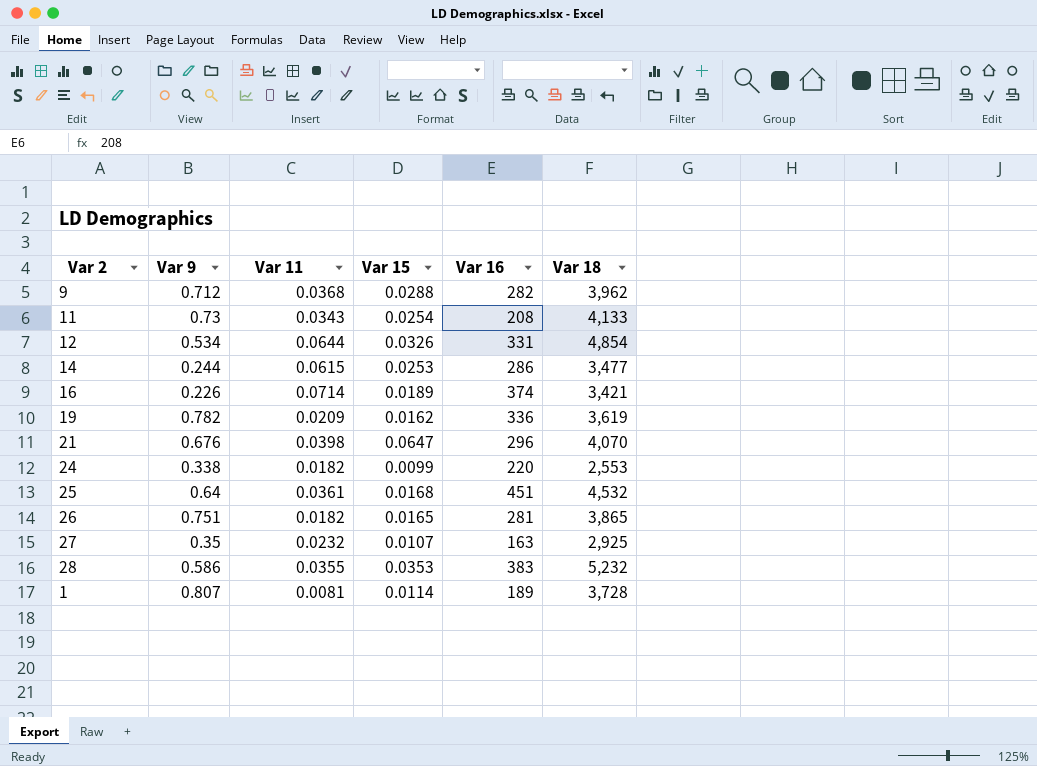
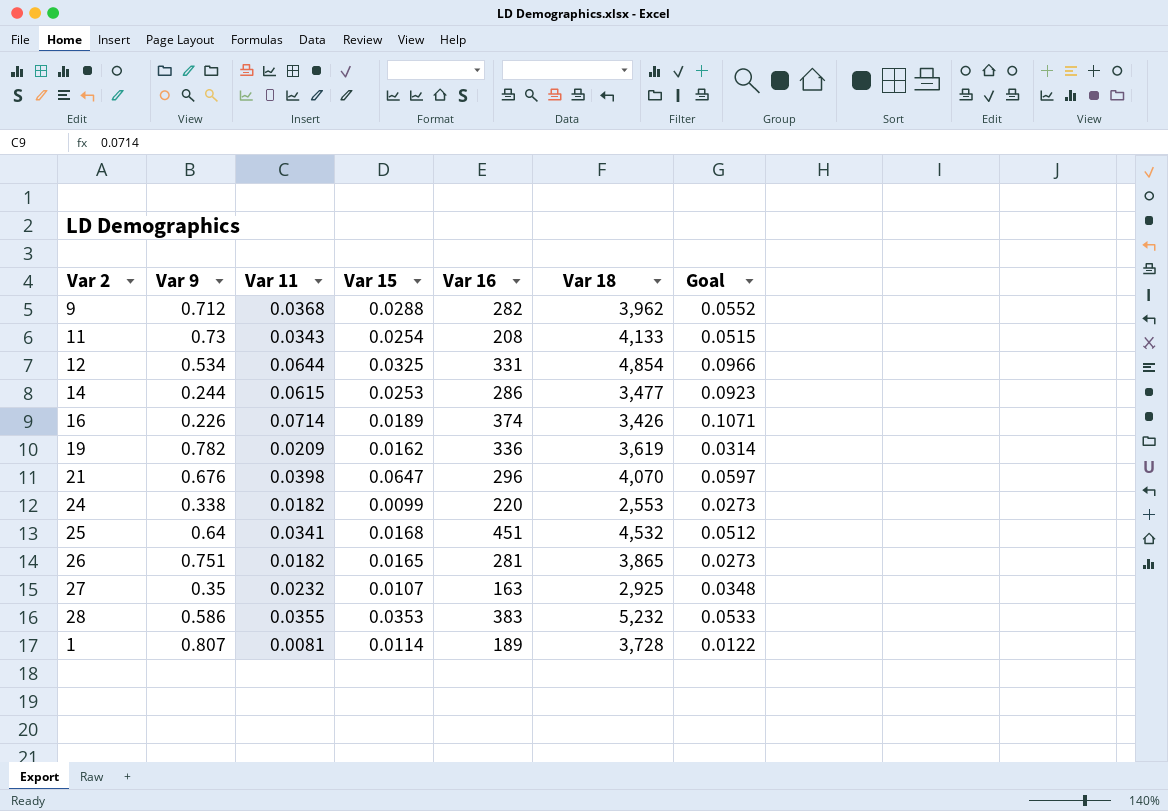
column Goal | formula: none -> [Var 11] * 1.5
12 | Var 15: 0.0326 -> 0.0325
16 | Var 18: 3,421 -> 3,426
25 | Var 11: 0.0361 -> 0.0341

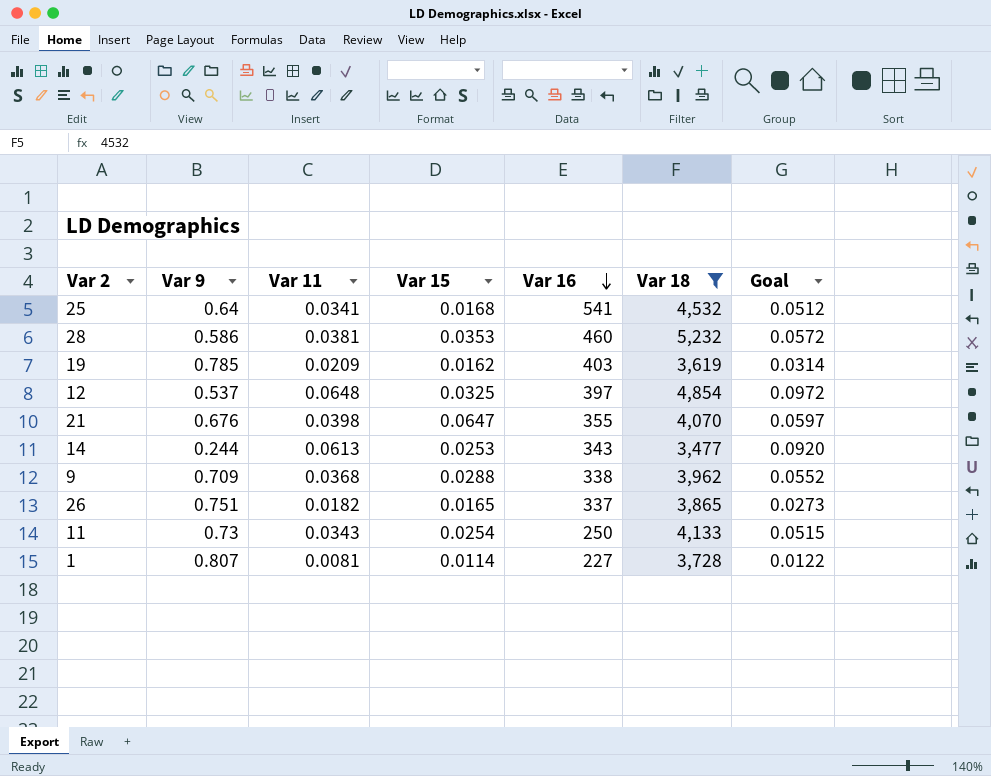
filter: none -> Var 18 >= 3,477
row order: none -> Var 16 descending
25 | Var 16: 451 -> 541
28 | Var 11: 0.0355 -> 0.0381
28 | Var 16: 383 -> 460
28 | Goal: 0.0533 -> 0.0572
19 | Var 9: 0.782 -> 0.785
19 | Var 16: 336 -> 403
12 | Var 9: 0.534 -> 0.537
12 | Var 11: 0.0644 -> 0.0648
12 | Var 16: 331 -> 397
12 | Goal: 0.0966 -> 0.0972
21 | Var 16: 296 -> 355
14 | Var 11: 0.0615 -> 0.0613
14 | Var 16: 286 -> 343
14 | Goal: 0.0923 -> 0.0920
9 | Var 9: 0.712 -> 0.709
9 | Var 16: 282 -> 338
26 | Var 16: 281 -> 337
11 | Var 16: 208 -> 250
1 | Var 16: 189 -> 227

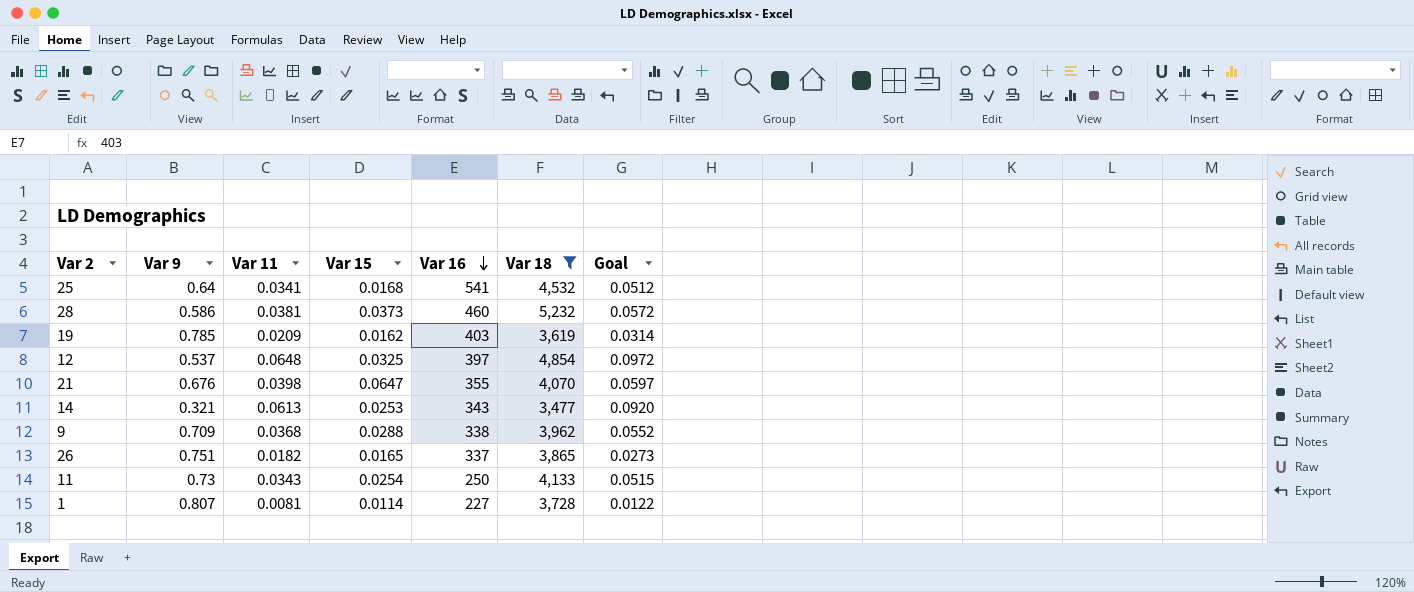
28 | Var 15: 0.0353 -> 0.0373
14 | Var 9: 0.244 -> 0.321

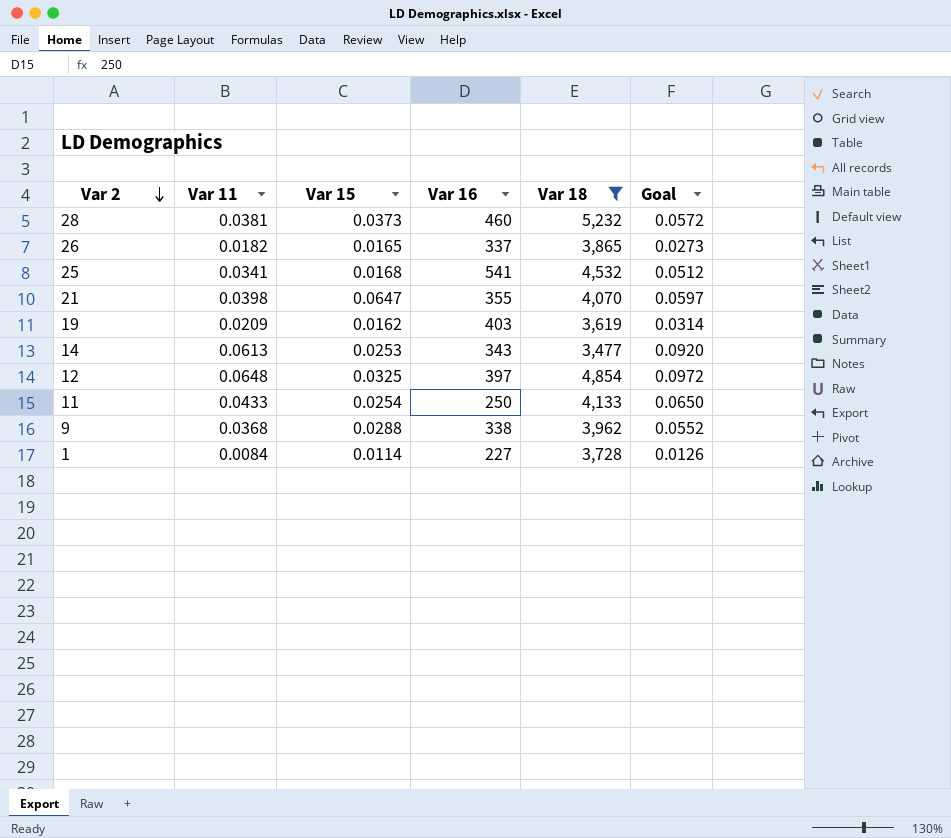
row order: Var 16 descending -> Var 2 descending
column Var 9 | position: 2 -> none
11 | Var 11: 0.0343 -> 0.0433
11 | Goal: 0.0515 -> 0.0650
1 | Var 11: 0.0081 -> 0.0084
1 | Goal: 0.0122 -> 0.0126

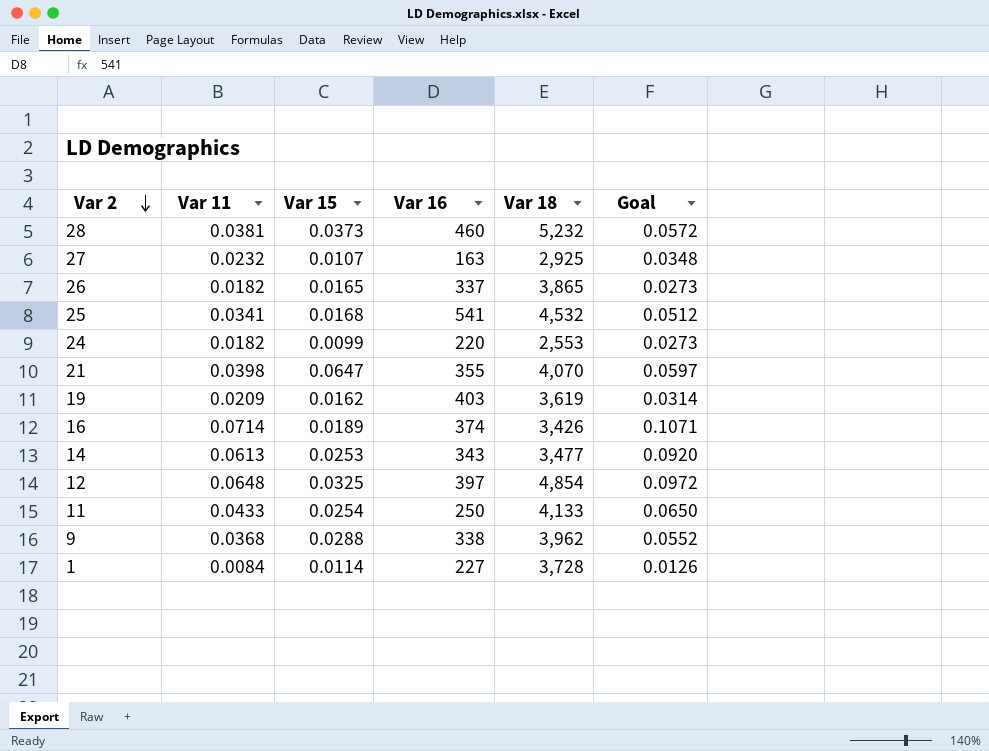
filter: Var 18 >= 3,477 -> none

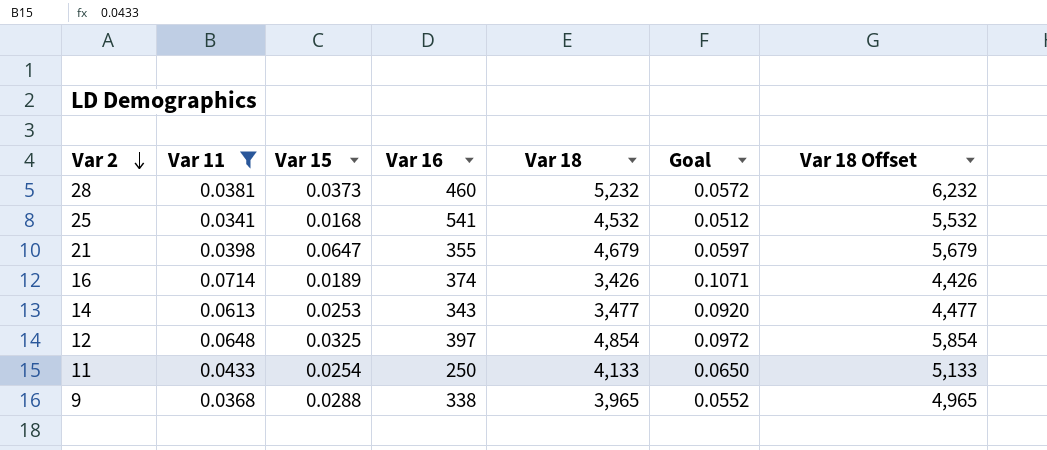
filter: none -> Var 11 >= 0.0341
column Var 18 Offset | formula: none -> [Var 18] + 1000
21 | Var 18: 4,070 -> 4,679
9 | Var 18: 3,962 -> 3,965

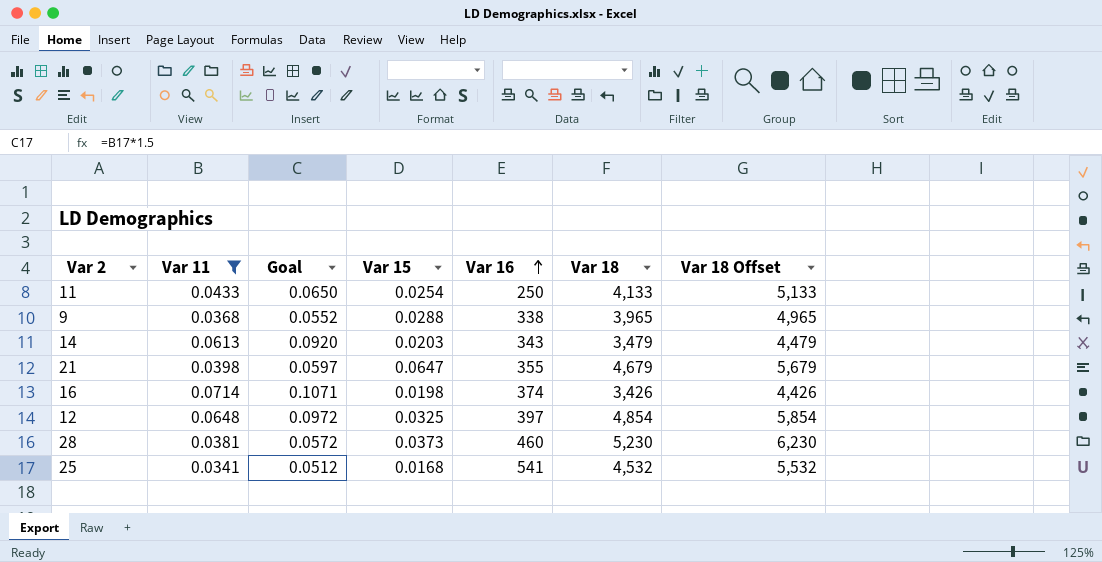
row order: Var 2 descending -> Var 16 ascending
column Goal | position: 6 -> 3
14 | Var 15: 0.0253 -> 0.0203
14 | Var 18: 3,477 -> 3,479
14 | Var 18 Offset: 4,477 -> 4,479
16 | Var 15: 0.0189 -> 0.0198
28 | Var 18: 5,232 -> 5,230
28 | Var 18 Offset: 6,232 -> 6,230

